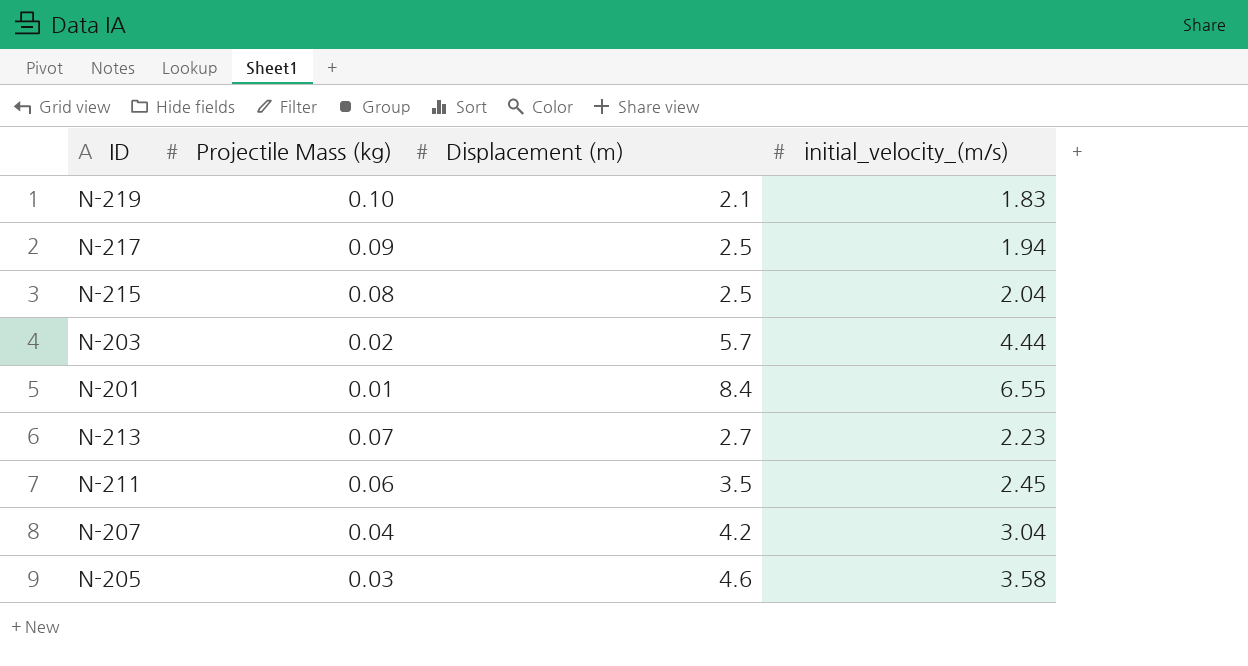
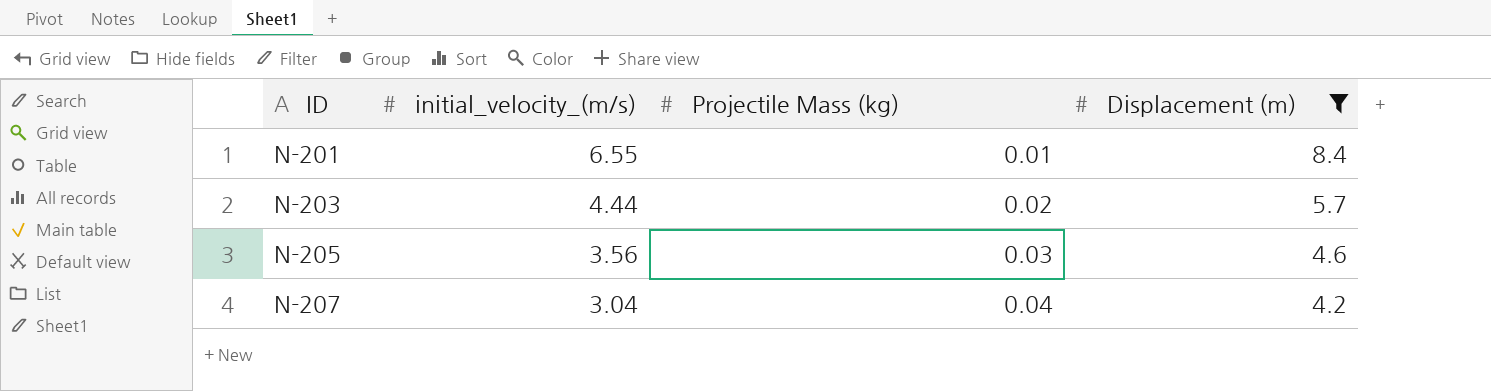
filter: none -> Displacement (m) >= 4.2
row order: none -> ID ascending
column initial_velocity_(m/s) | position: 4 -> 2
N-205 | initial_velocity_(m/s): 3.58 -> 3.56

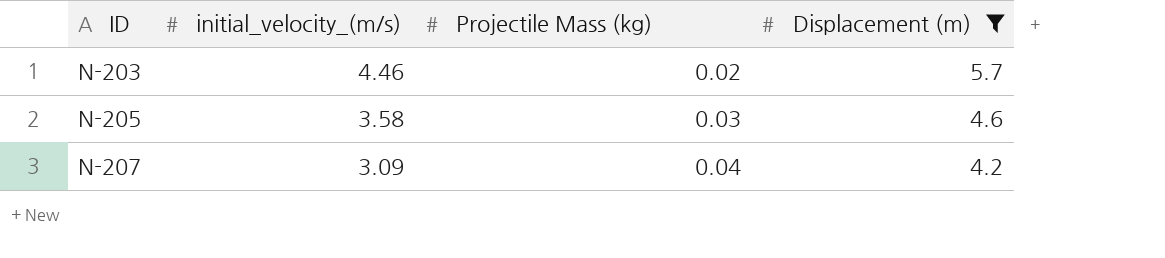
row N-201: 6.55 | 0.01 | 8.4 -> none
N-203 | initial_velocity_(m/s): 4.44 -> 4.46
N-205 | initial_velocity_(m/s): 3.56 -> 3.58
N-207 | initial_velocity_(m/s): 3.04 -> 3.09

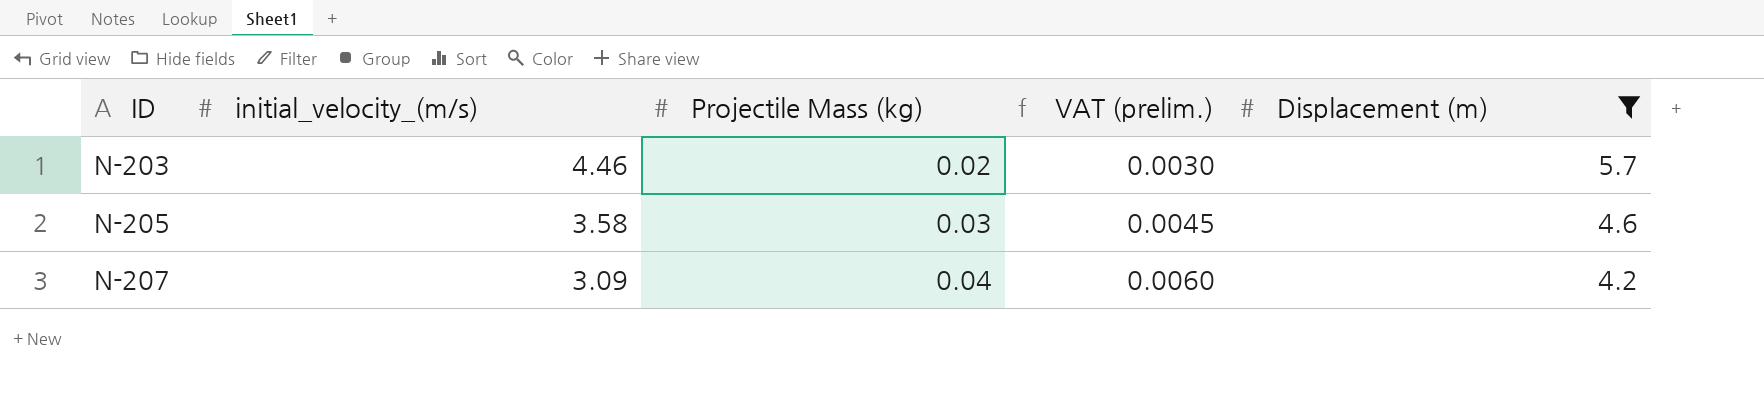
column VAT (prelim.) | formula: none -> [Projectile Mass (kg)] * 0.15

